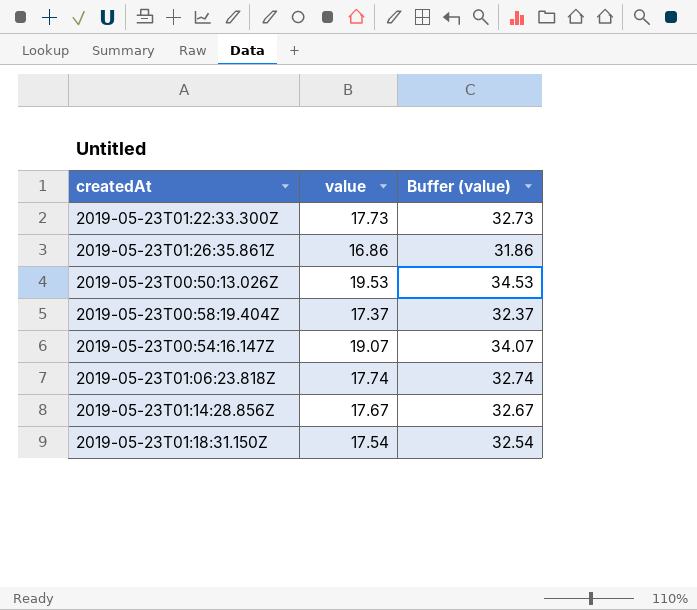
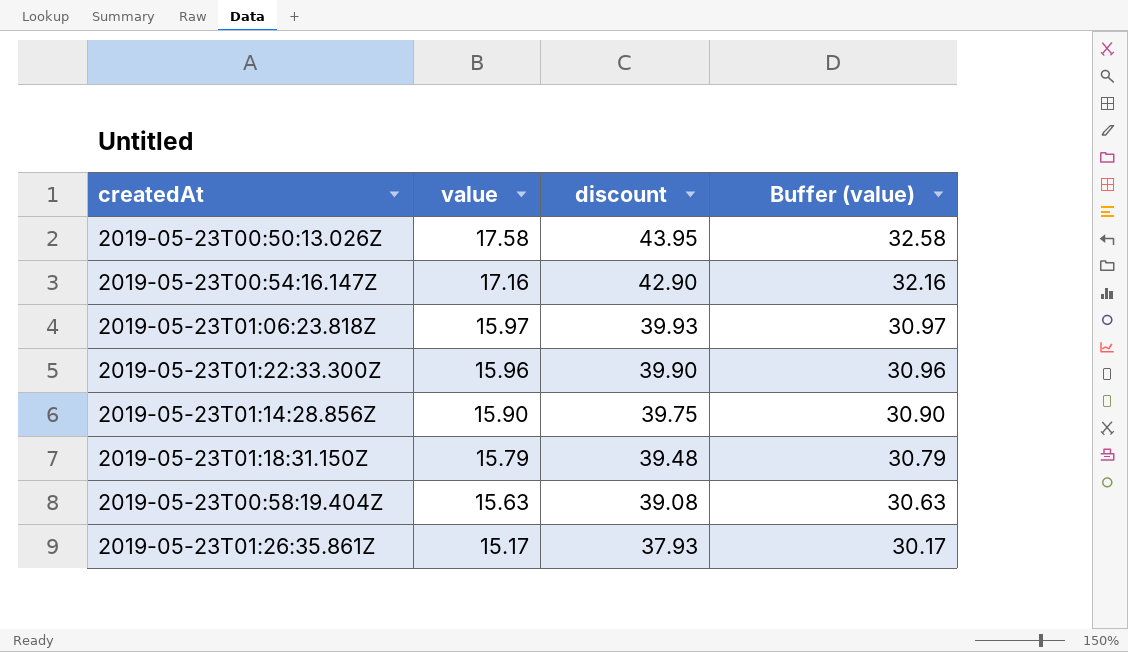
row order: none -> value descending
column discount | formula: none -> [value] * 2.5
2019-05-23T00:50:13.026Z | value: 19.53 -> 17.58
2019-05-23T00:50:13.026Z | Buffer (value): 34.53 -> 32.58
2019-05-23T00:54:16.147Z | value: 19.07 -> 17.16
2019-05-23T00:54:16.147Z | Buffer (value): 34.07 -> 32.16
2019-05-23T01:06:23.818Z | value: 17.74 -> 15.97
2019-05-23T01:06:23.818Z | Buffer (value): 32.74 -> 30.97
2019-05-23T01:22:33.300Z | value: 17.73 -> 15.96
2019-05-23T01:22:33.300Z | Buffer (value): 32.73 -> 30.96
2019-05-23T01:14:28.856Z | value: 17.67 -> 15.90
2019-05-23T01:14:28.856Z | Buffer (value): 32.67 -> 30.90
2019-05-23T01:18:31.150Z | value: 17.54 -> 15.79
2019-05-23T01:18:31.150Z | Buffer (value): 32.54 -> 30.79
2019-05-23T00:58:19.404Z | value: 17.37 -> 15.63
2019-05-23T00:58:19.404Z | Buffer (value): 32.37 -> 30.63
2019-05-23T01:26:35.861Z | value: 16.86 -> 15.17
2019-05-23T01:26:35.861Z | Buffer (value): 31.86 -> 30.17

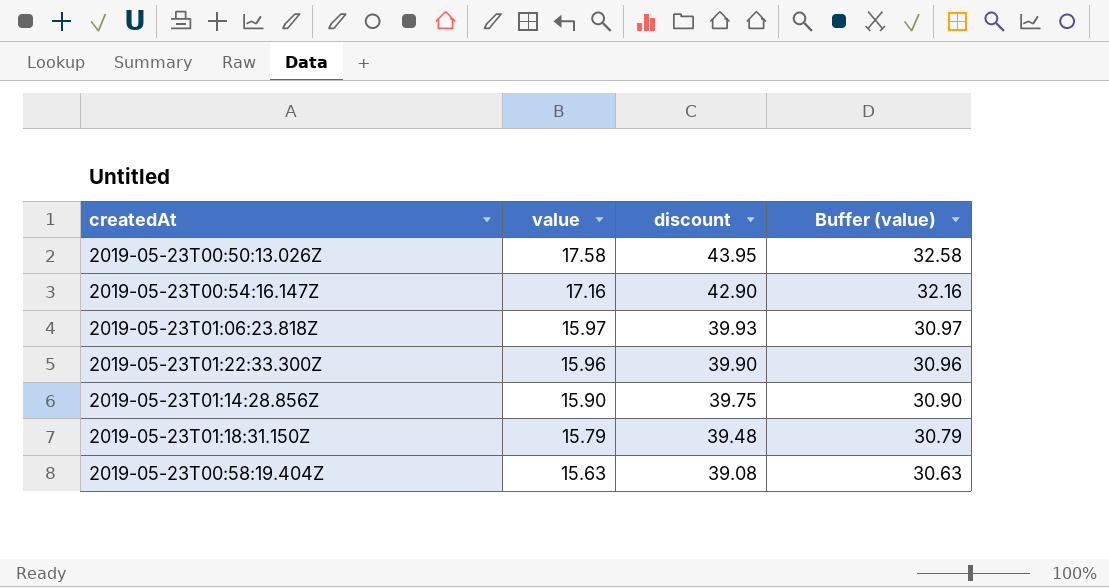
row 2019-05-23T01:26:35.861Z: 15.17 | 37.93 | 30.17 -> none

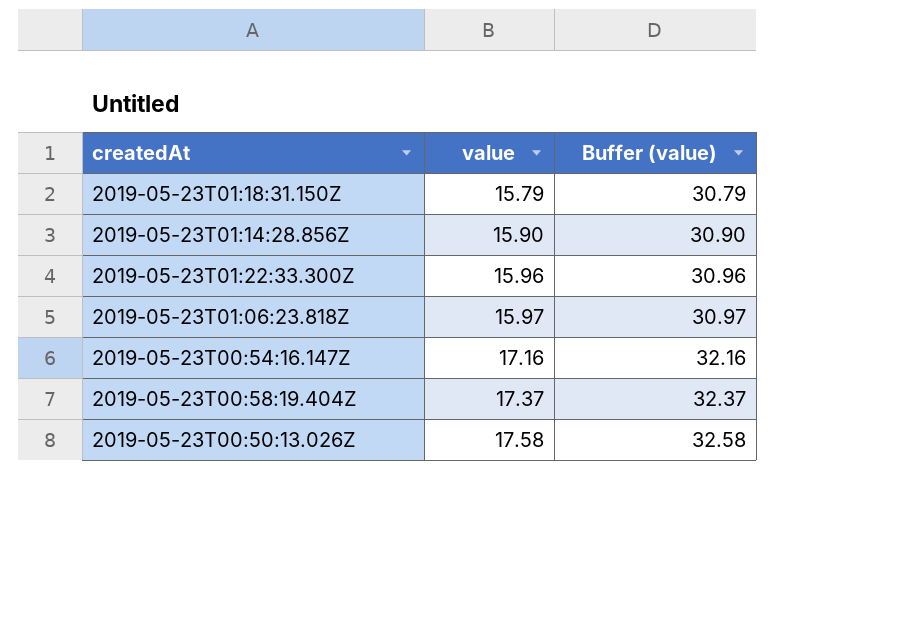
row order: value descending -> value ascending
column discount | formula: [value] * 2.5 -> none
2019-05-23T00:58:19.404Z | value: 15.63 -> 17.37
2019-05-23T00:58:19.404Z | Buffer (value): 30.63 -> 32.37

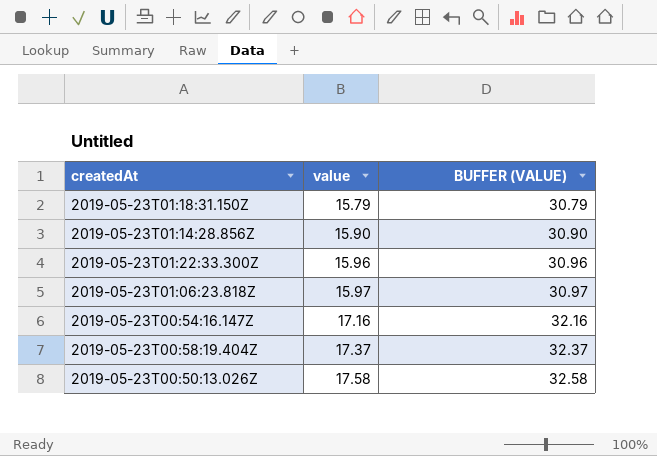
column name: Buffer (value) -> BUFFER (VALUE)

